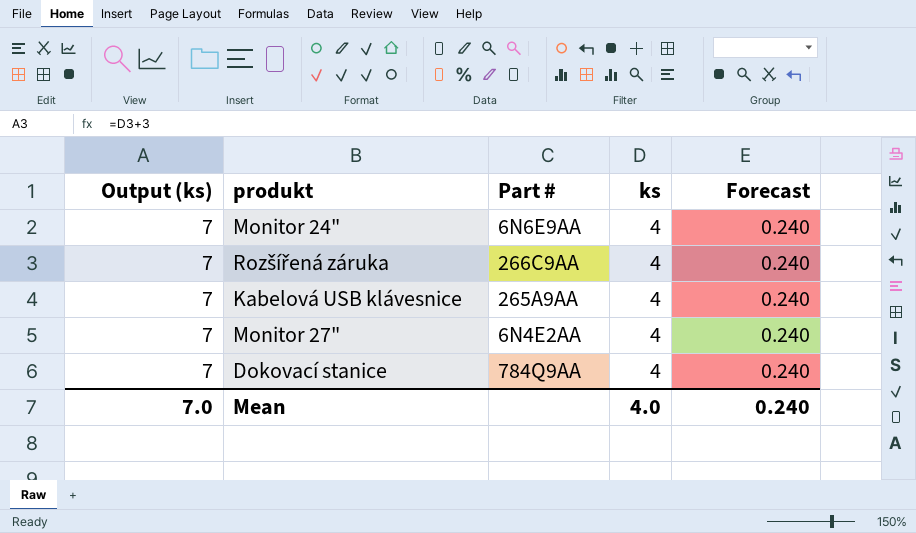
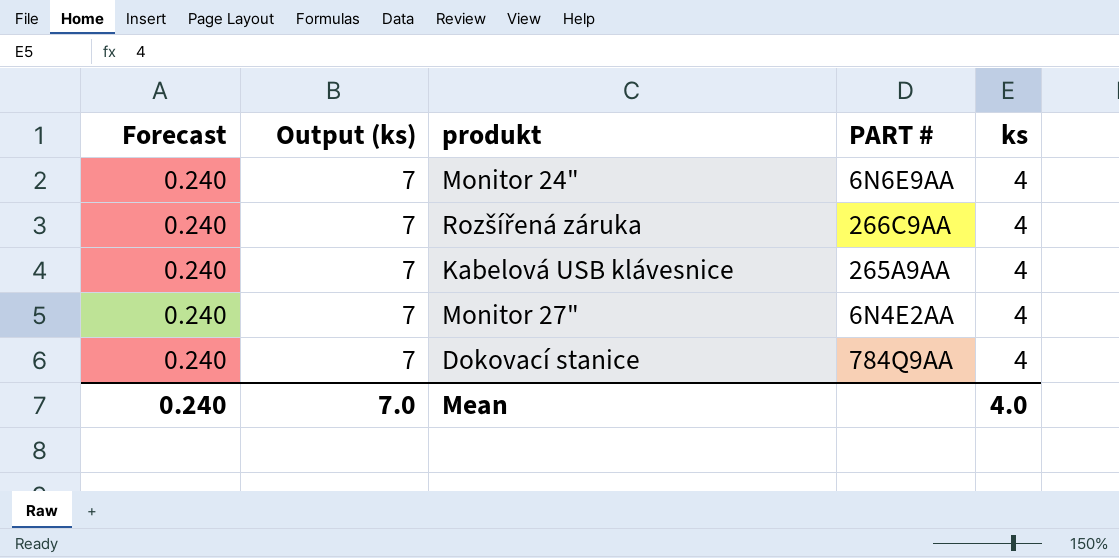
column Forecast | position: 5 -> 1
column name: Part # -> PART #

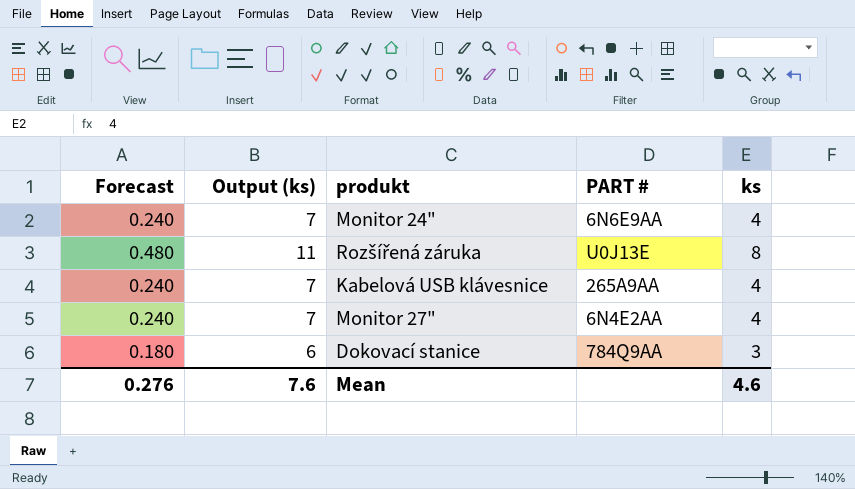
Rozšířená záruka | Forecast: 0.240 -> 0.480
Rozšířená záruka | Output (ks): 7 -> 11
Rozšířená záruka | PART #: 266C9AA -> U0J13E
Rozšířená záruka | ks: 4 -> 8
Dokovací stanice | Forecast: 0.240 -> 0.180
Dokovací stanice | Output (ks): 7 -> 6
Dokovací stanice | ks: 4 -> 3
Mean | Forecast: 0.240 -> 0.276
Mean | Output (ks): 7.0 -> 7.6
Mean | ks: 4.0 -> 4.6

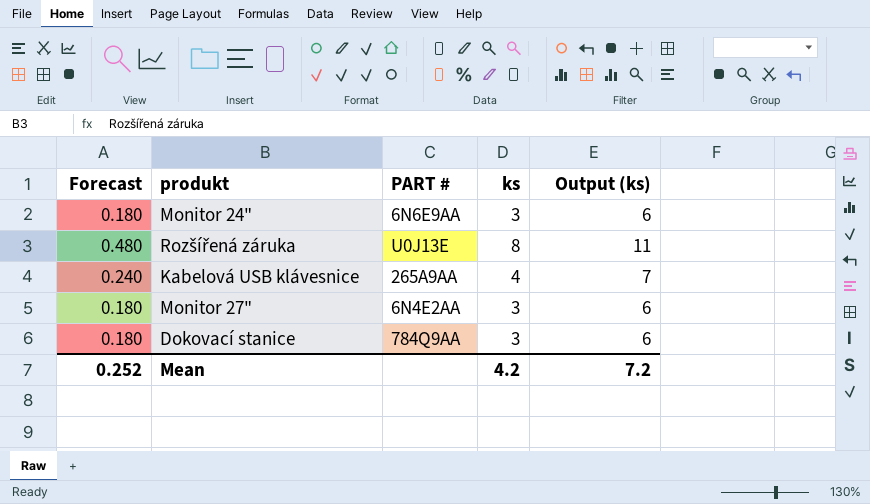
column Output (ks) | position: 2 -> 5
Monitor 24" | Forecast: 0.240 -> 0.180
Monitor 24" | ks: 4 -> 3
Monitor 24" | Output (ks): 7 -> 6
Monitor 27" | Forecast: 0.240 -> 0.180
Monitor 27" | ks: 4 -> 3
Monitor 27" | Output (ks): 7 -> 6
Mean | Forecast: 0.276 -> 0.252
Mean | ks: 4.6 -> 4.2
Mean | Output (ks): 7.6 -> 7.2

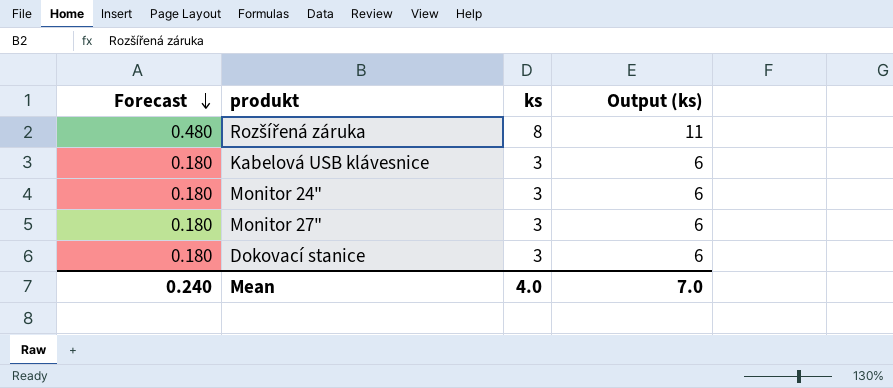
row order: none -> Forecast descending
column PART # | position: 3 -> none
Kabelová USB klávesnice | Forecast: 0.240 -> 0.180
Kabelová USB klávesnice | ks: 4 -> 3
Kabelová USB klávesnice | Output (ks): 7 -> 6
Mean | Forecast: 0.252 -> 0.240
Mean | ks: 4.2 -> 4.0
Mean | Output (ks): 7.2 -> 7.0

